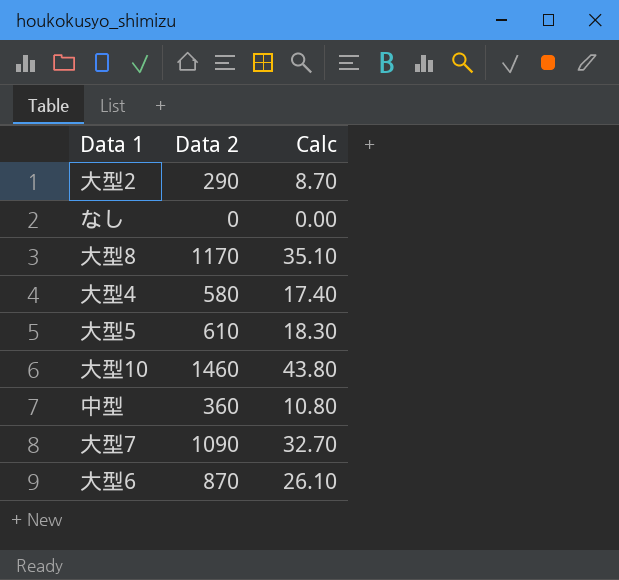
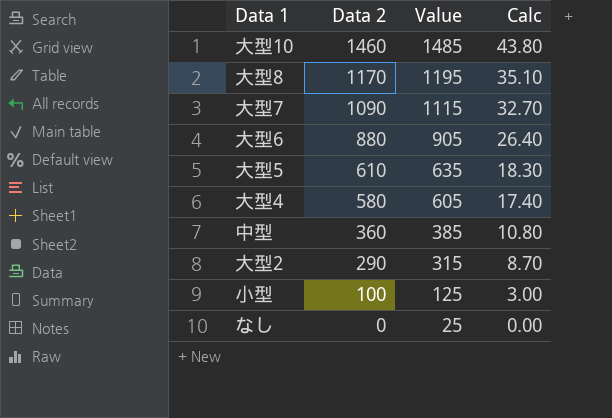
row order: none -> Data 2 descending
column Value | formula: none -> [Data 2] + 25
大型6 | Data 2: 870 -> 880
大型6 | Calc: 26.10 -> 26.40
row 小型: none -> 100 | 125 | 3.00

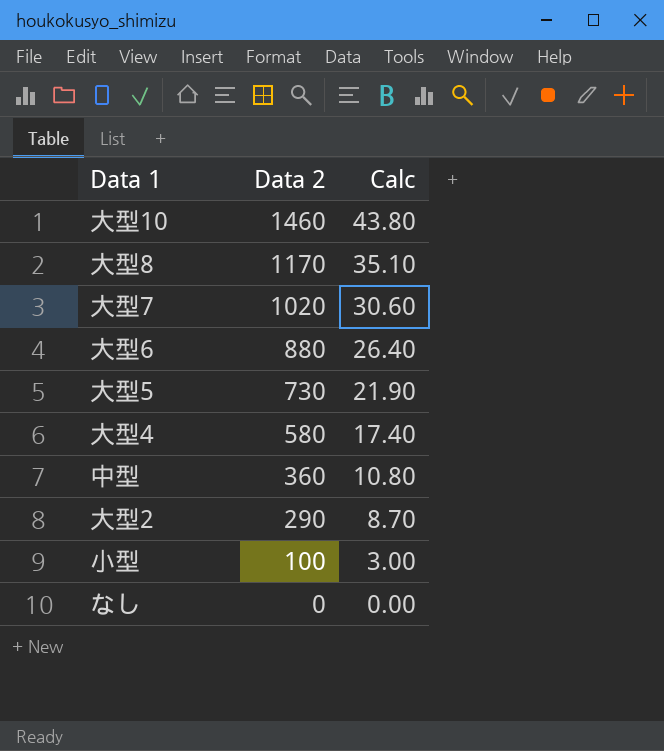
column Value | formula: [Data 2] + 25 -> none
大型7 | Data 2: 1090 -> 1020
大型7 | Calc: 32.70 -> 30.60
大型5 | Data 2: 610 -> 730
大型5 | Calc: 18.30 -> 21.90

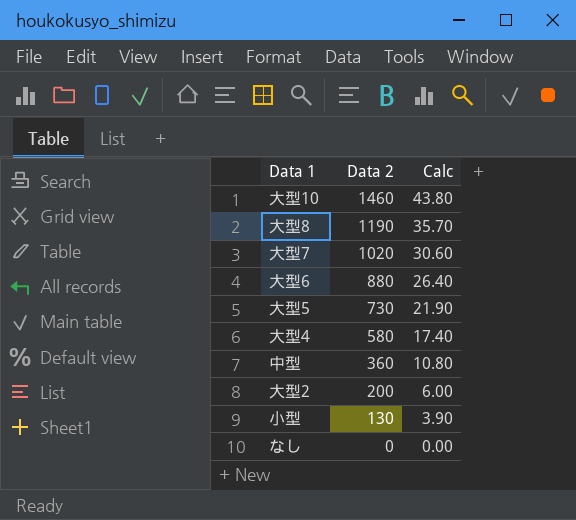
大型8 | Data 2: 1170 -> 1190
大型8 | Calc: 35.10 -> 35.70
大型2 | Data 2: 290 -> 200
大型2 | Calc: 8.70 -> 6.00
小型 | Data 2: 100 -> 130
小型 | Calc: 3.00 -> 3.90

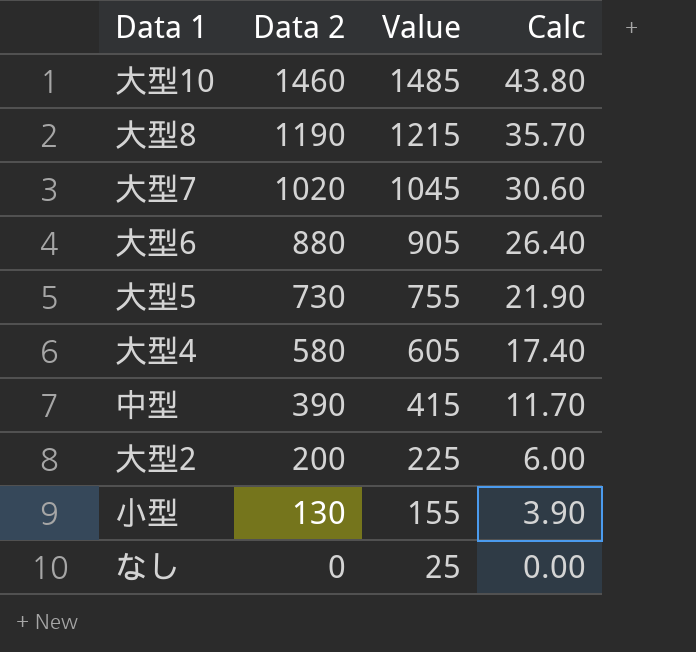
column Value | formula: none -> [Data 2] + 25
中型 | Data 2: 360 -> 390
中型 | Calc: 10.80 -> 11.70

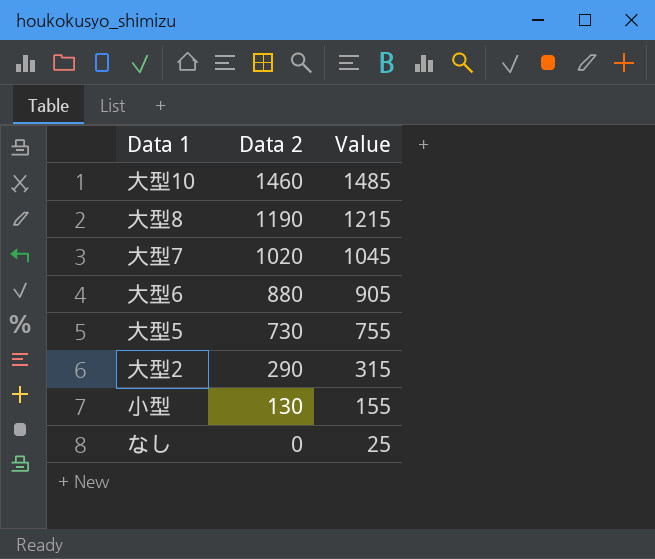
column Calc | formula: [Data 2] * 0.03 -> none
row 大型4: 580 | 605 | 17.40 -> none
row 中型: 390 | 415 | 11.70 -> none
大型2 | Data 2: 200 -> 290
大型2 | Value: 225 -> 315

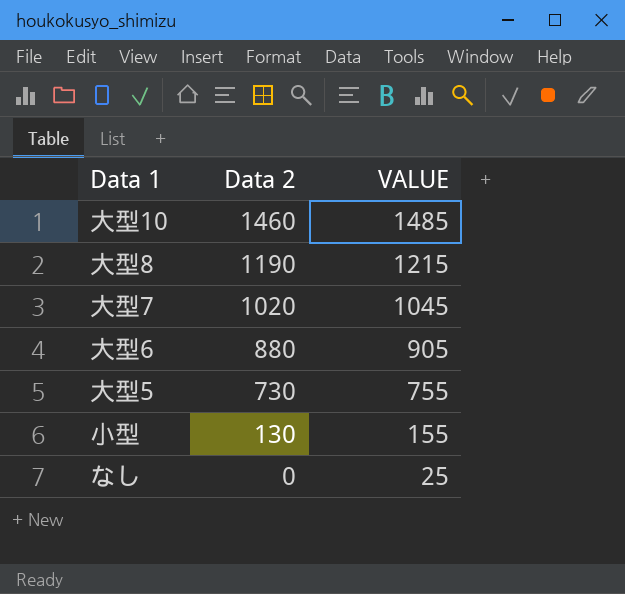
column name: Value -> VALUE
row 大型2: 290 | 315 -> none

